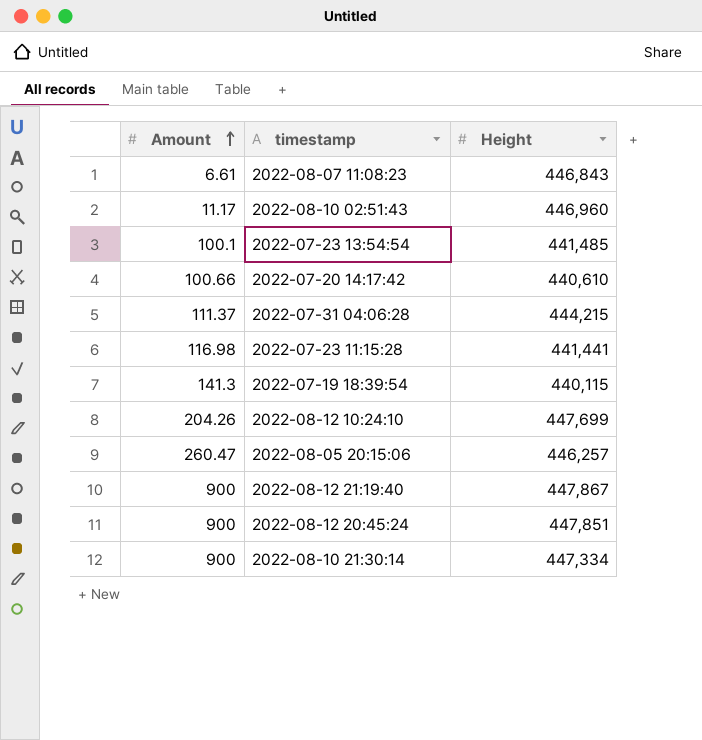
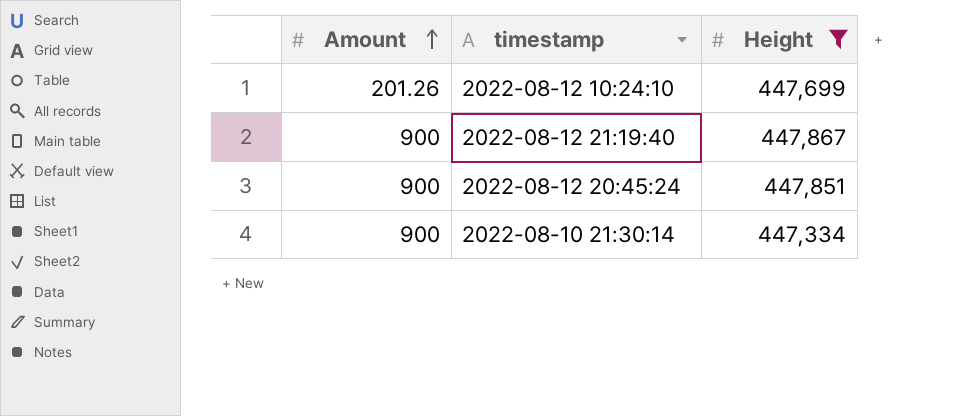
filter: none -> Height >= 447,334
2022-08-12 10:24:10 | Amount: 204.26 -> 201.26

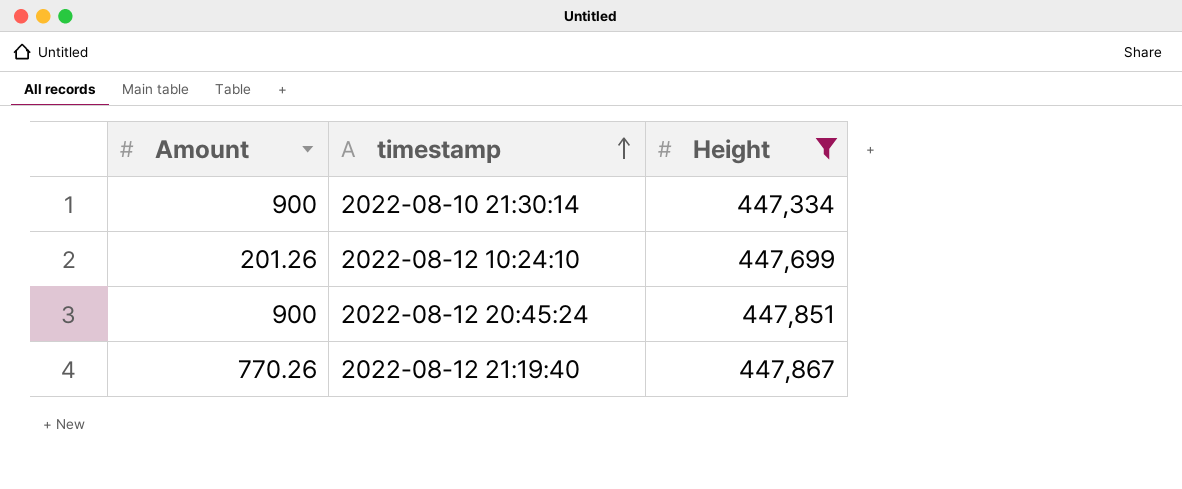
row order: Amount ascending -> timestamp ascending
2022-08-12 21:19:40 | Amount: 900 -> 770.26

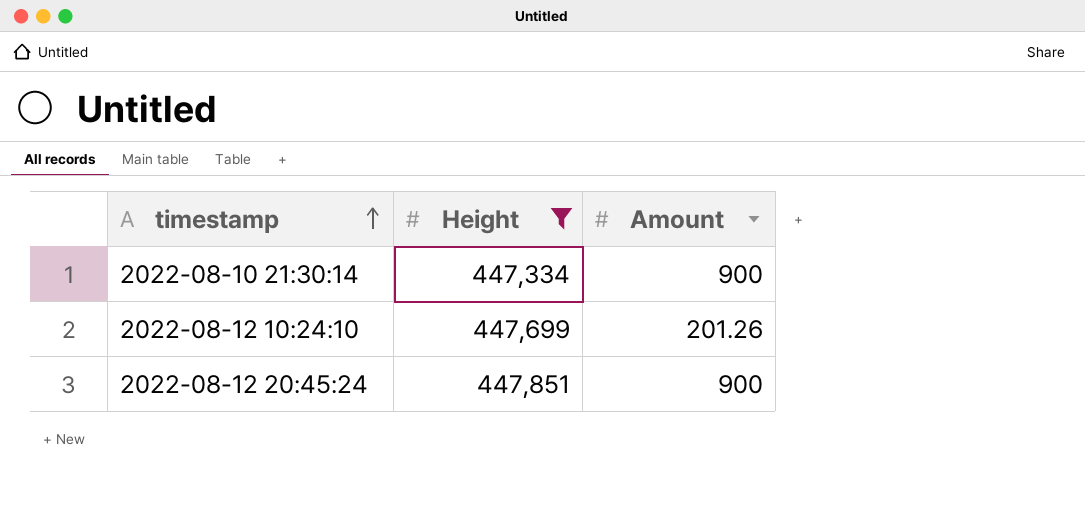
column Amount | position: 1 -> 3
row 2022-08-12 21:19:40: 770.26 | 447,867 -> none

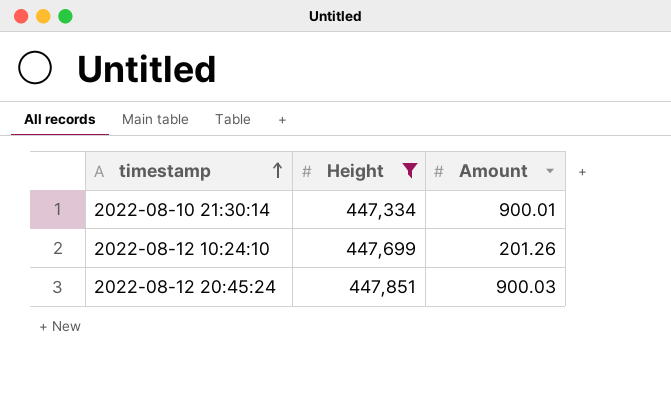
2022-08-10 21:30:14 | Amount: 900 -> 900.01
2022-08-12 20:45:24 | Amount: 900 -> 900.03

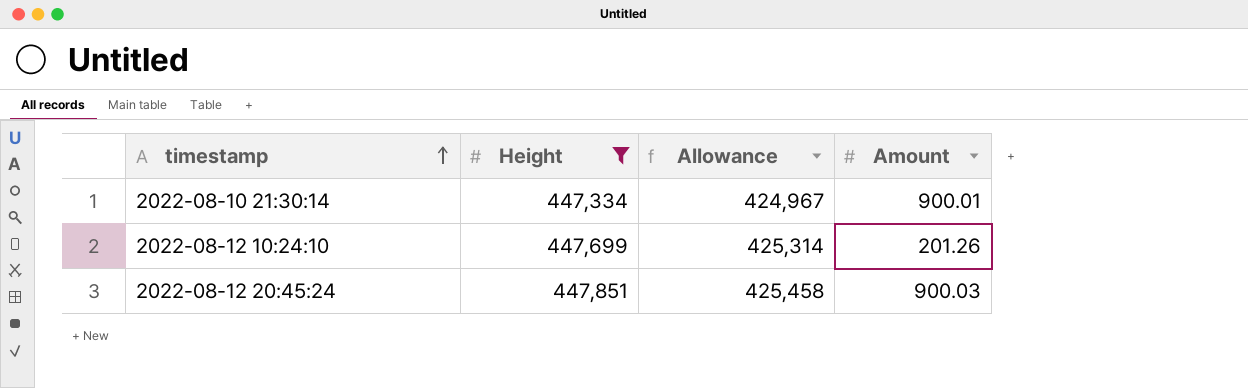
column Allowance | formula: none -> [Height] * 0.95

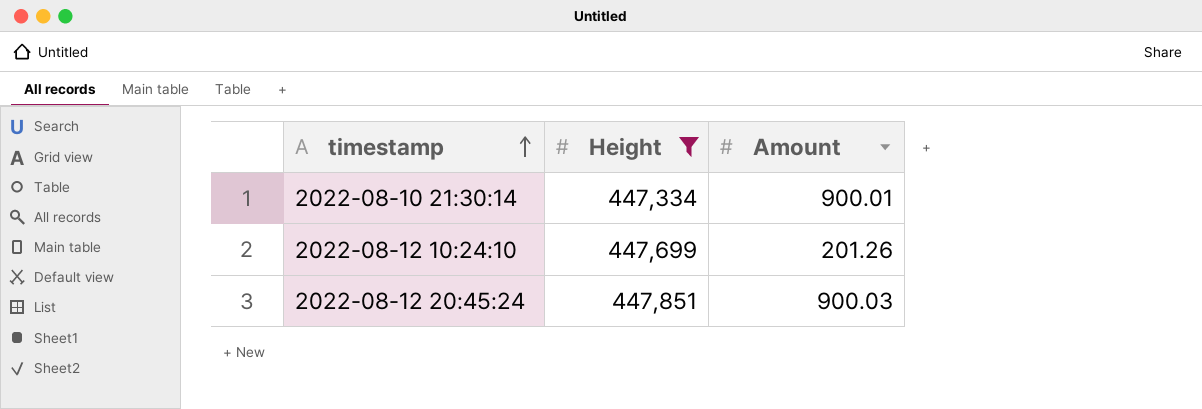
column Allowance | formula: [Height] * 0.95 -> none

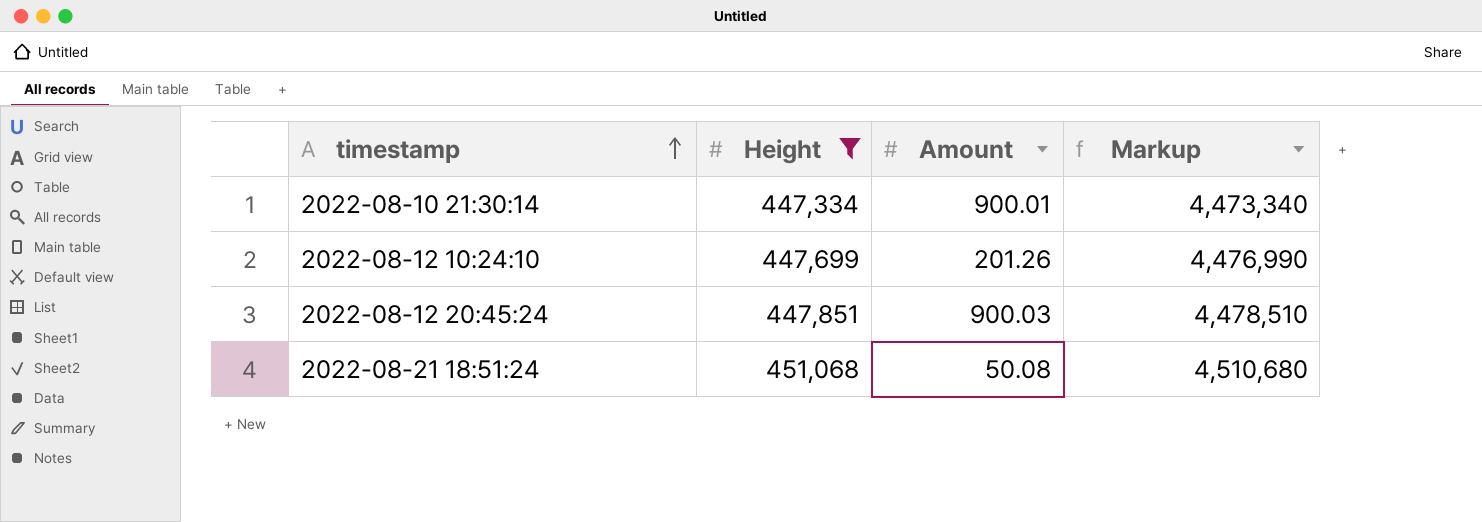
column Markup | formula: none -> [Height] * 10
row 2022-08-21 18:51:24: none -> 451,068 | 50.08 | 4,510,680

